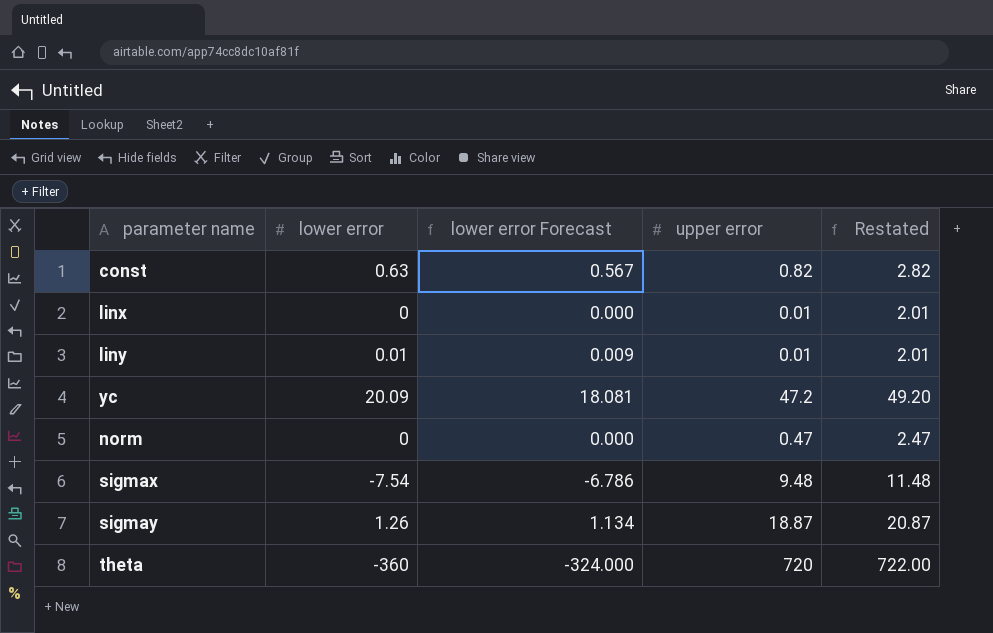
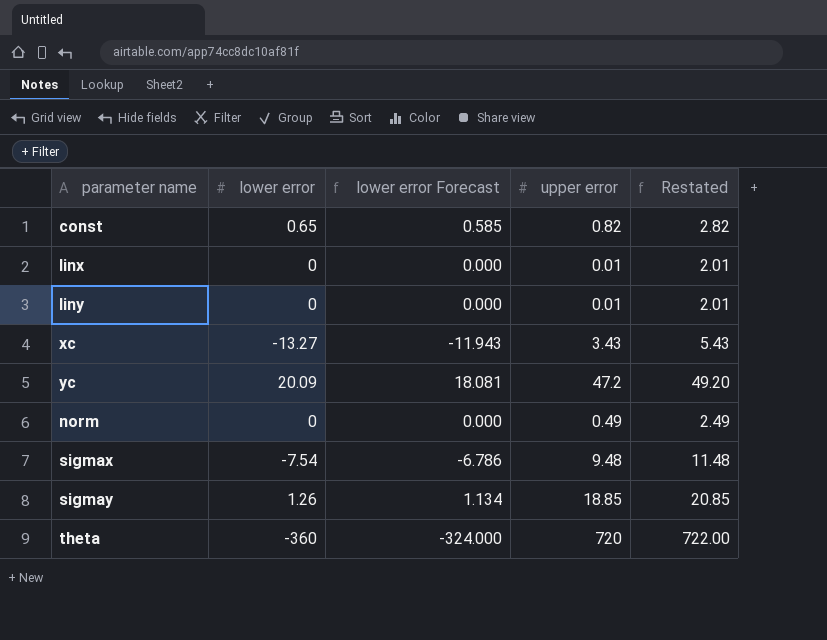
const | lower error: 0.63 -> 0.65
const | lower error Forecast: 0.567 -> 0.585
liny | lower error: 0.01 -> 0
liny | lower error Forecast: 0.009 -> 0.000
row xc: none -> -13.27 | -11.943 | 3.43 | 5.43
norm | upper error: 0.47 -> 0.49
norm | Restated: 2.47 -> 2.49
sigmay | upper error: 18.87 -> 18.85
sigmay | Restated: 20.87 -> 20.85

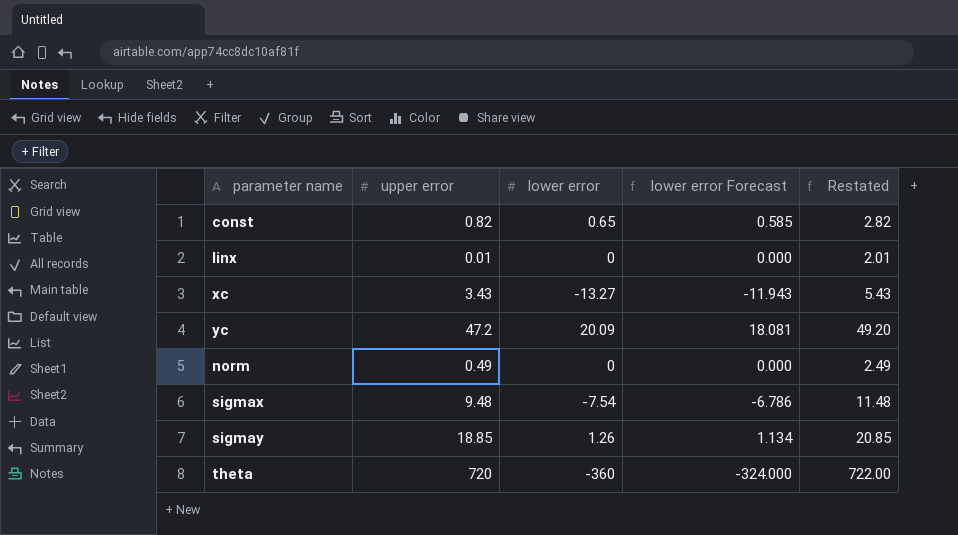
column upper error | position: 4 -> 2
row liny: 0 | 0.000 | 0.01 | 2.01 -> none

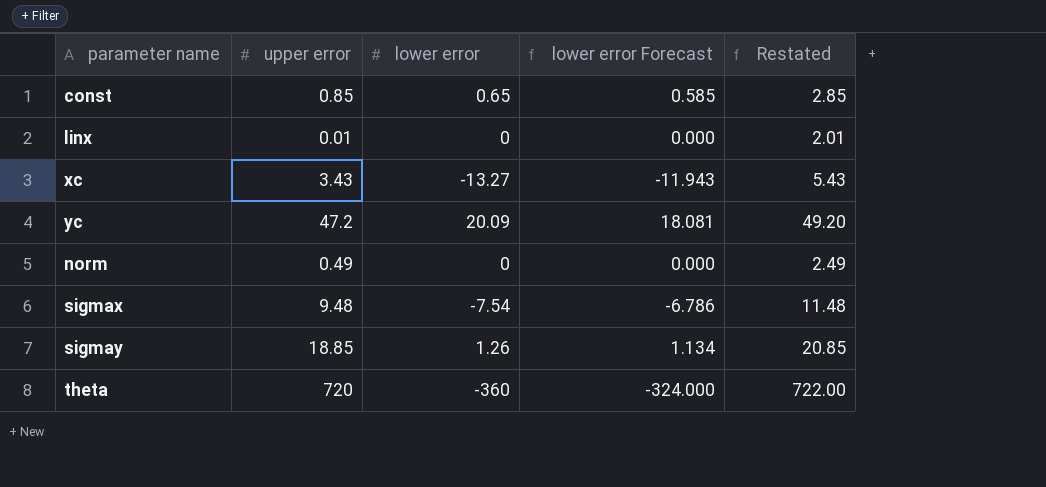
const | upper error: 0.82 -> 0.85
const | Restated: 2.82 -> 2.85

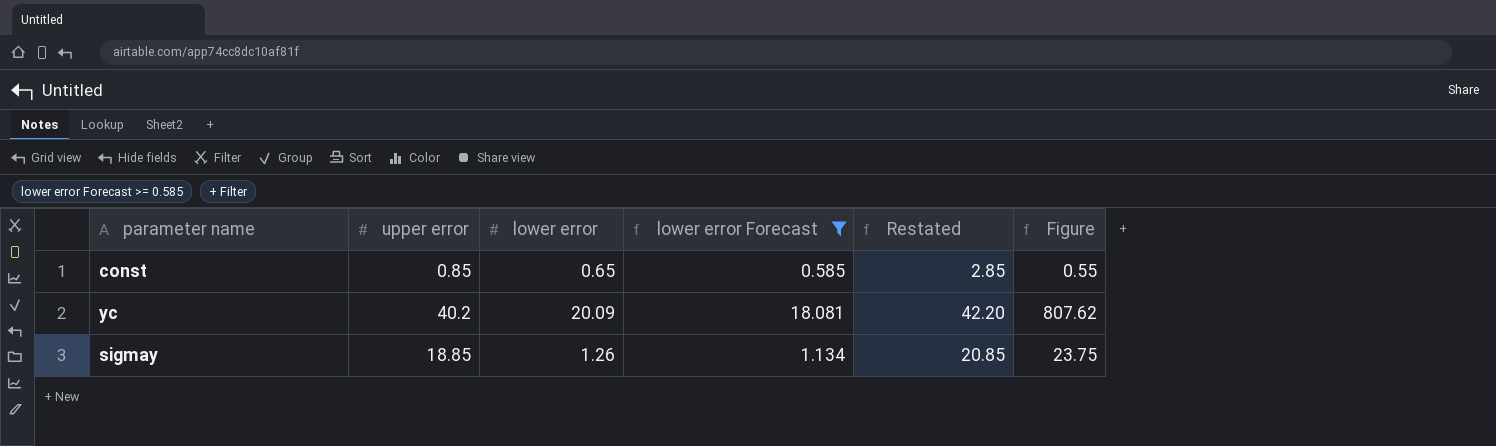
filter: none -> lower error Forecast >= 0.585
column Figure | formula: none -> [upper error] * [lower error]
yc | upper error: 47.2 -> 40.2
yc | Restated: 49.20 -> 42.20

